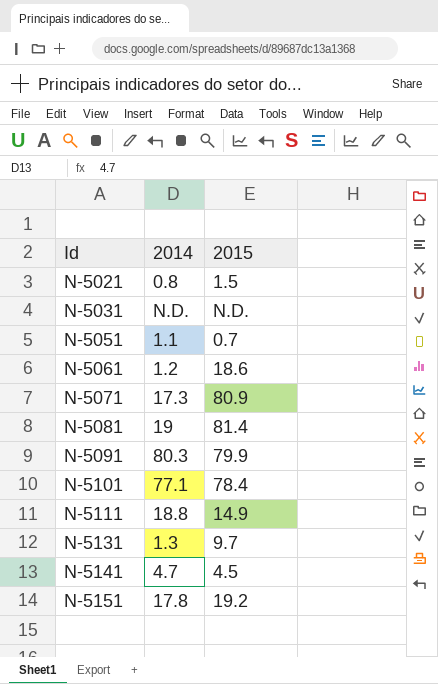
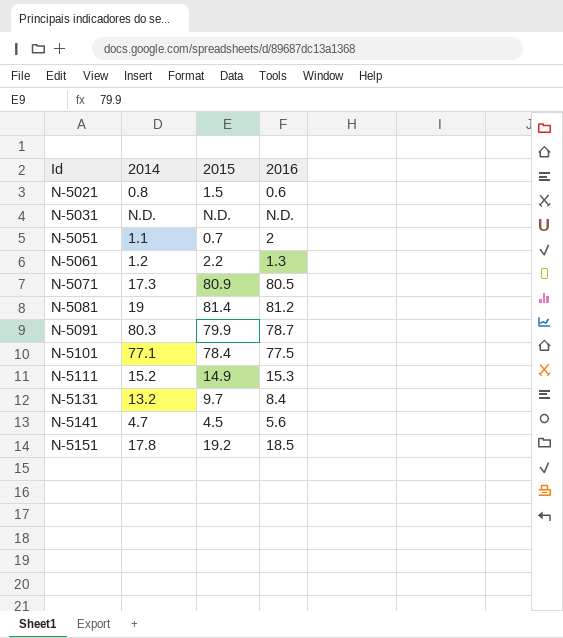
column 2016 | position: none -> 4
N-5061 | 2015: 18.6 -> 2.2
N-5111 | 2014: 18.8 -> 15.2
N-5131 | 2014: 1.3 -> 13.2

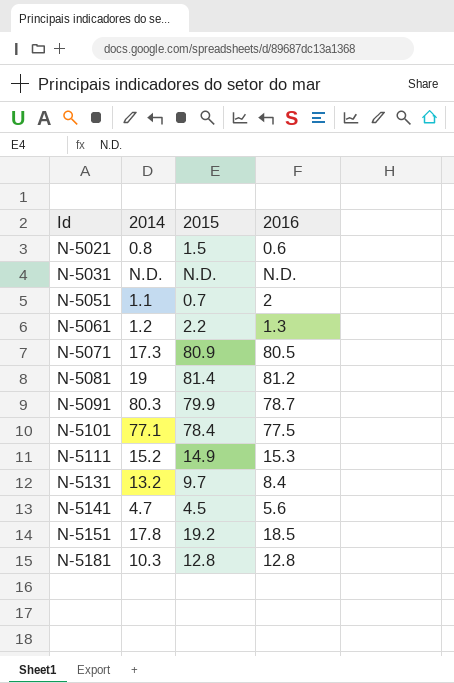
row N-5181: none -> 10.3 | 12.8 | 12.8

